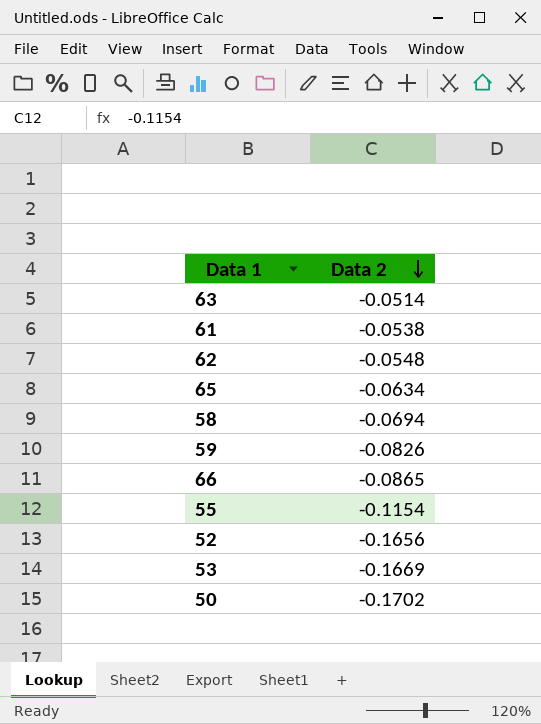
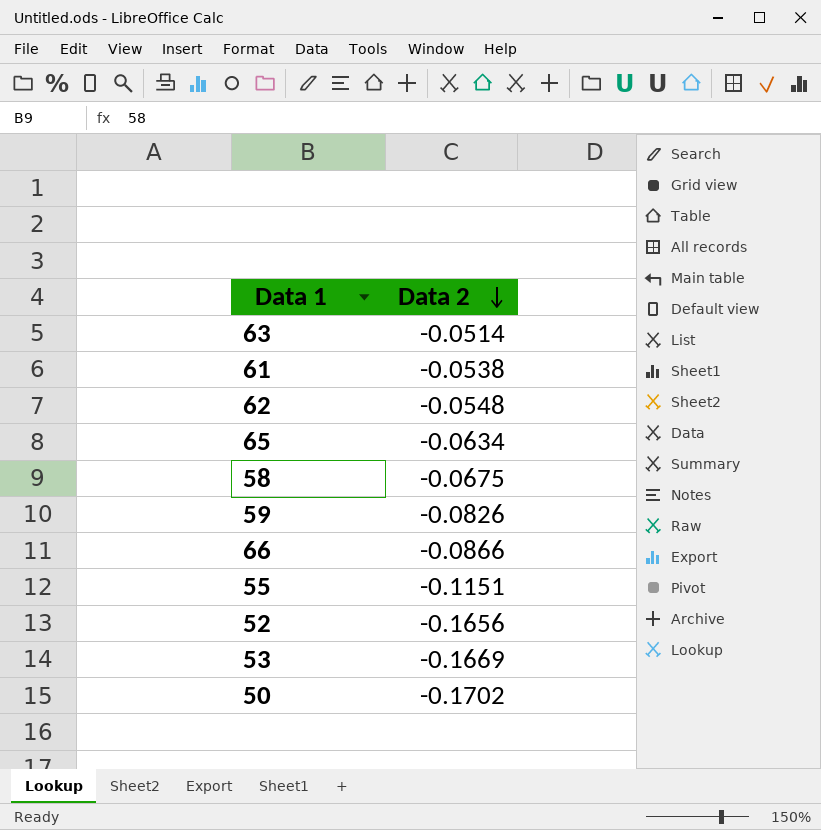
58 | Data 2: -0.0694 -> -0.0675
66 | Data 2: -0.0865 -> -0.0866
55 | Data 2: -0.1154 -> -0.1151

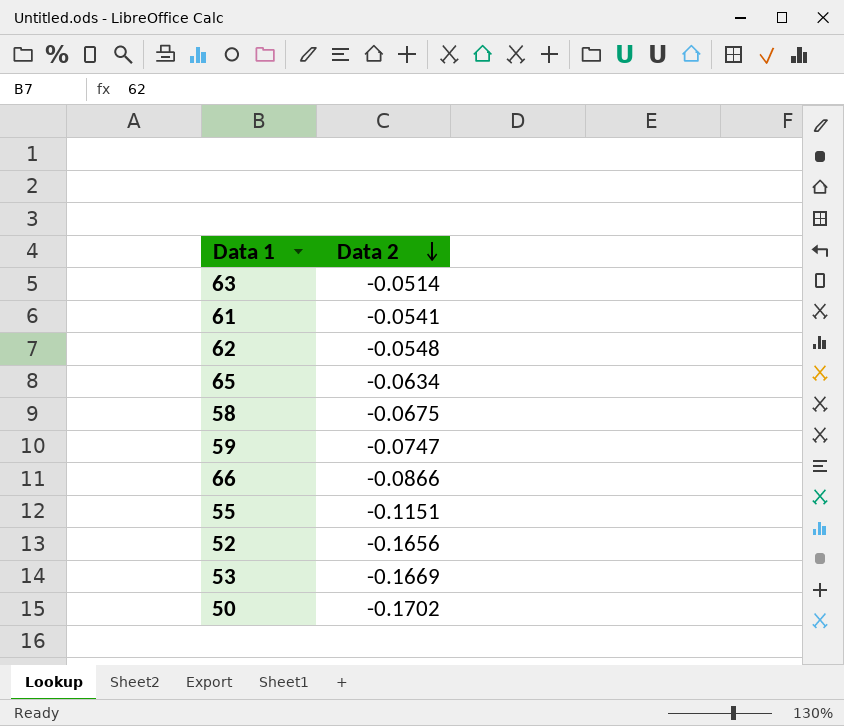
61 | Data 2: -0.0538 -> -0.0541
59 | Data 2: -0.0826 -> -0.0747

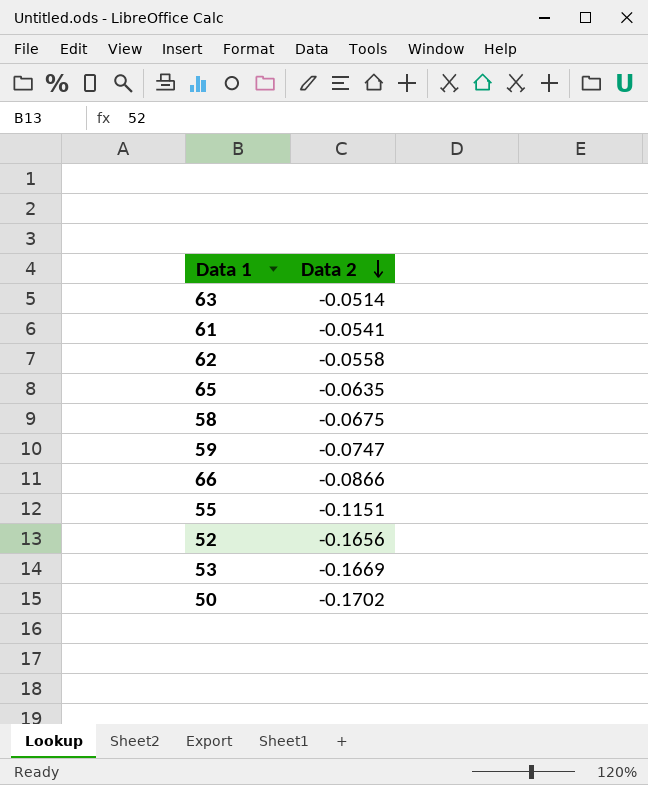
62 | Data 2: -0.0548 -> -0.0558
65 | Data 2: -0.0634 -> -0.0635

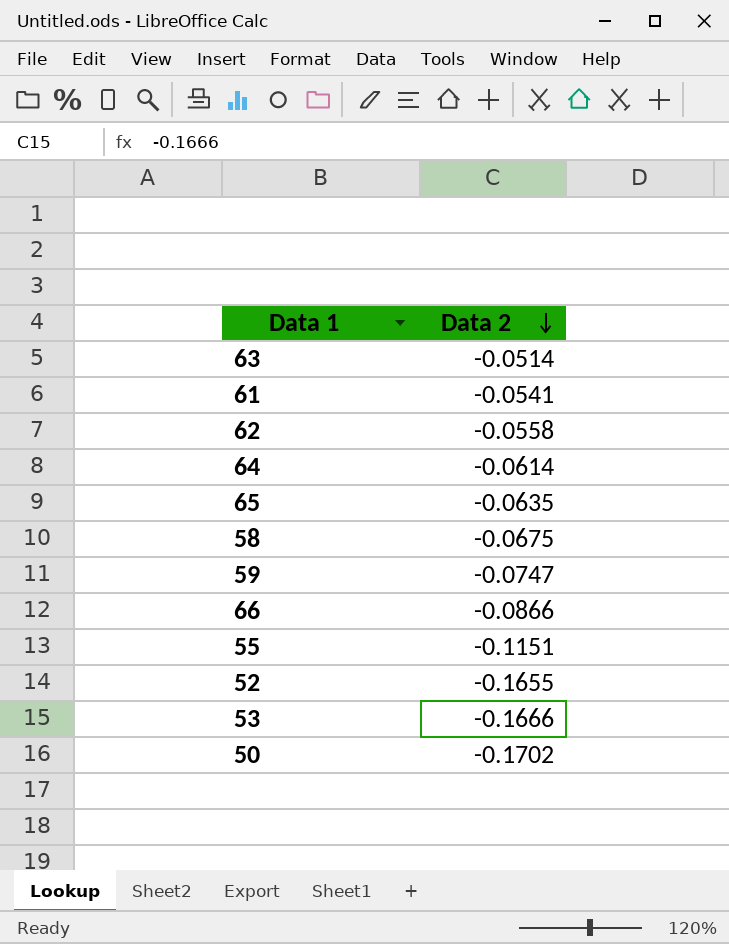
row 64: none -> -0.0614
52 | Data 2: -0.1656 -> -0.1655
53 | Data 2: -0.1669 -> -0.1666

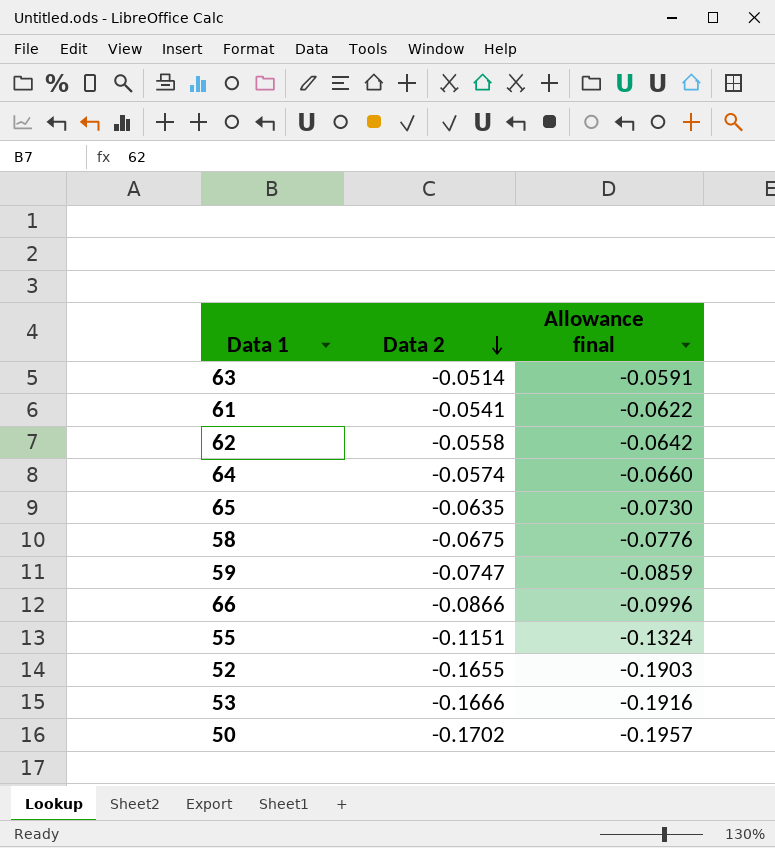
column Allowance final | formula: none -> [Data 2] * 1.15
64 | Data 2: -0.0614 -> -0.0574

